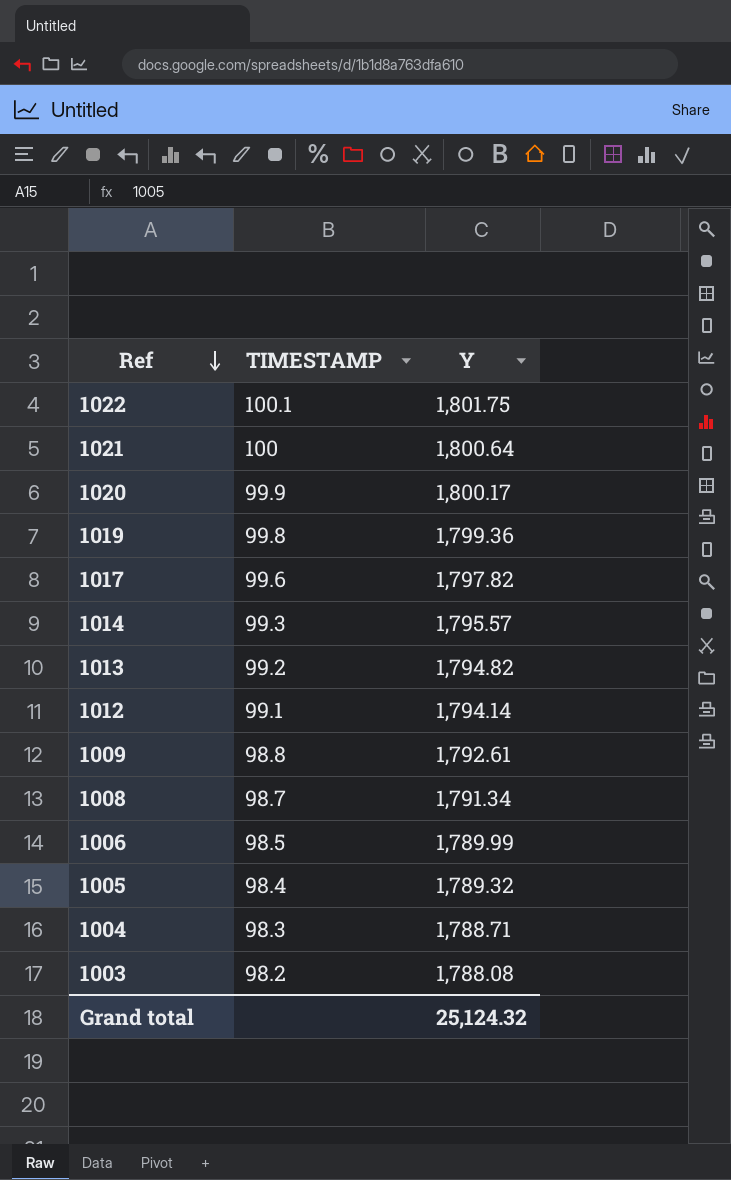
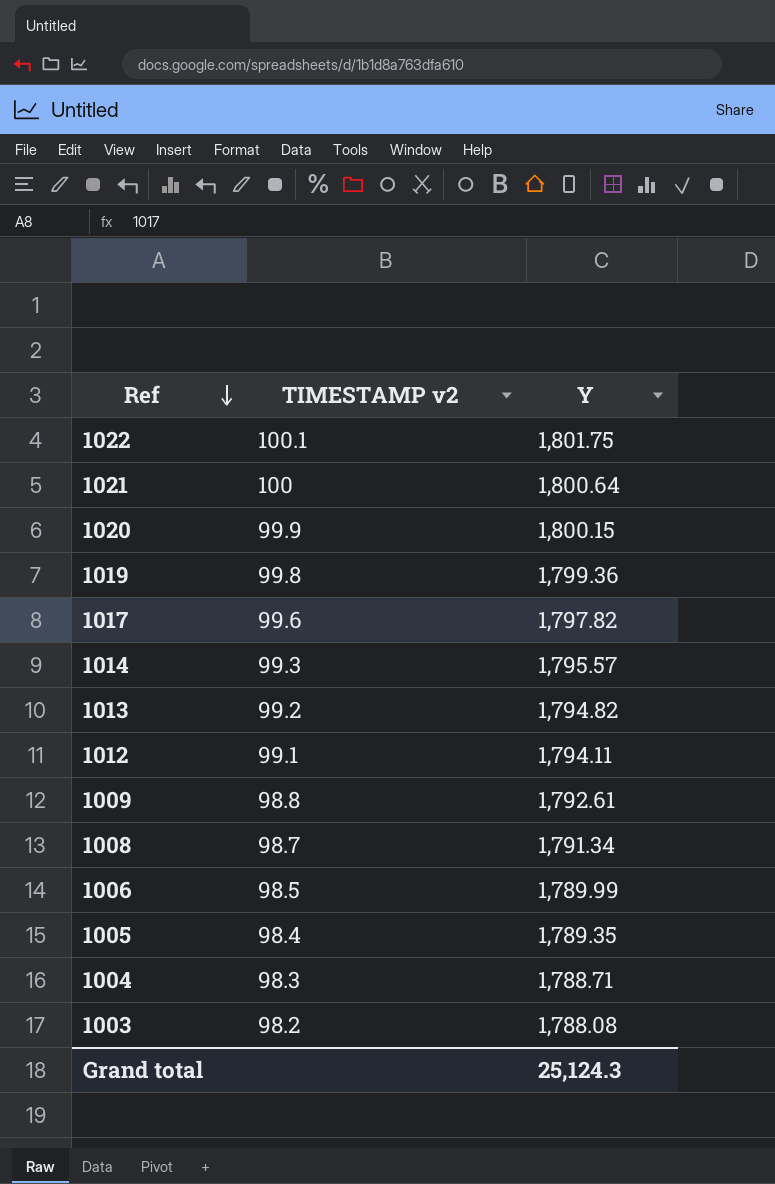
column name: TIMESTAMP -> TIMESTAMP v2
1020 | Y: 1,800.17 -> 1,800.15
1012 | Y: 1,794.14 -> 1,794.11
1005 | Y: 1,789.32 -> 1,789.35
Grand total | Y: 25,124.32 -> 25,124.3

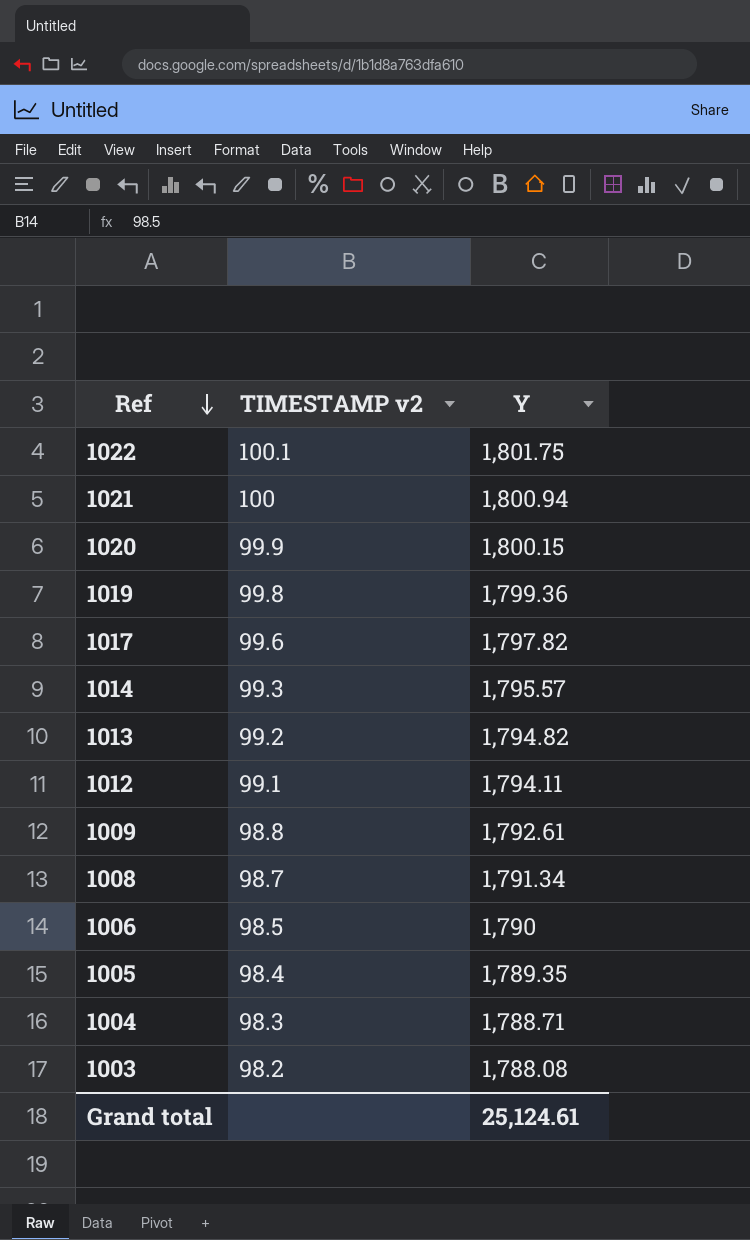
1021 | Y: 1,800.64 -> 1,800.94
1006 | Y: 1,789.99 -> 1,790
Grand total | Y: 25,124.3 -> 25,124.61

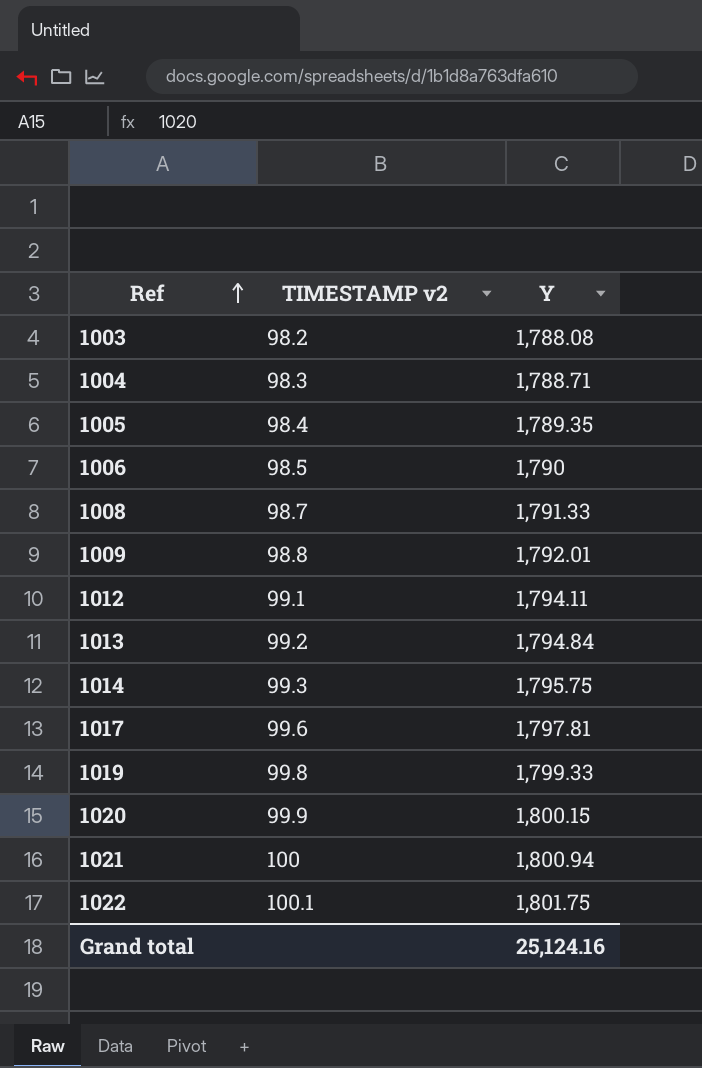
row order: Ref descending -> Ref ascending
1008 | Y: 1,791.34 -> 1,791.33
1009 | Y: 1,792.61 -> 1,792.01
1013 | Y: 1,794.82 -> 1,794.84
1014 | Y: 1,795.57 -> 1,795.75
1017 | Y: 1,797.82 -> 1,797.81
1019 | Y: 1,799.36 -> 1,799.33
Grand total | Y: 25,124.61 -> 25,124.16

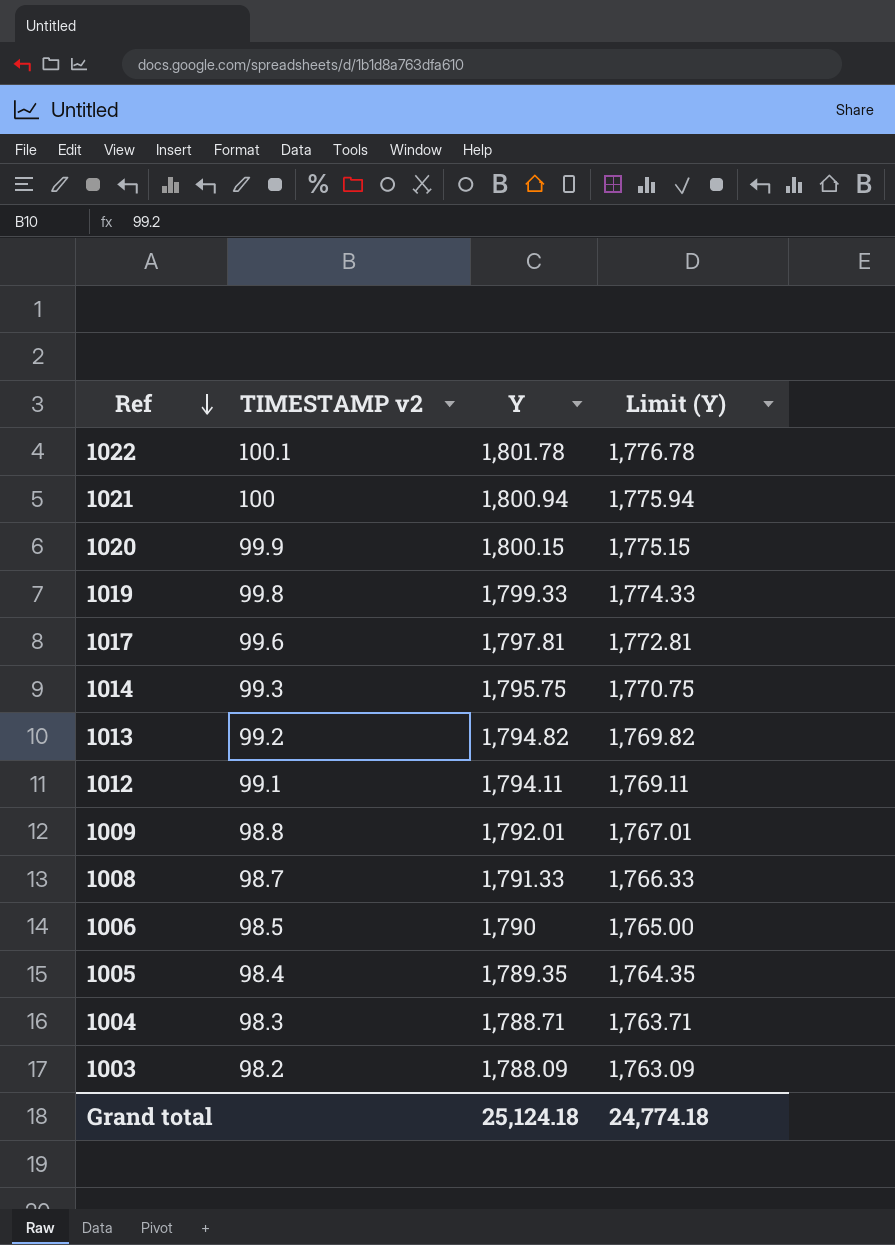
row order: Ref ascending -> Ref descending
column Limit (Y) | formula: none -> [Y] - 25
1022 | Y: 1,801.75 -> 1,801.78
1013 | Y: 1,794.84 -> 1,794.82
1003 | Y: 1,788.08 -> 1,788.09
Grand total | Y: 25,124.16 -> 25,124.18

